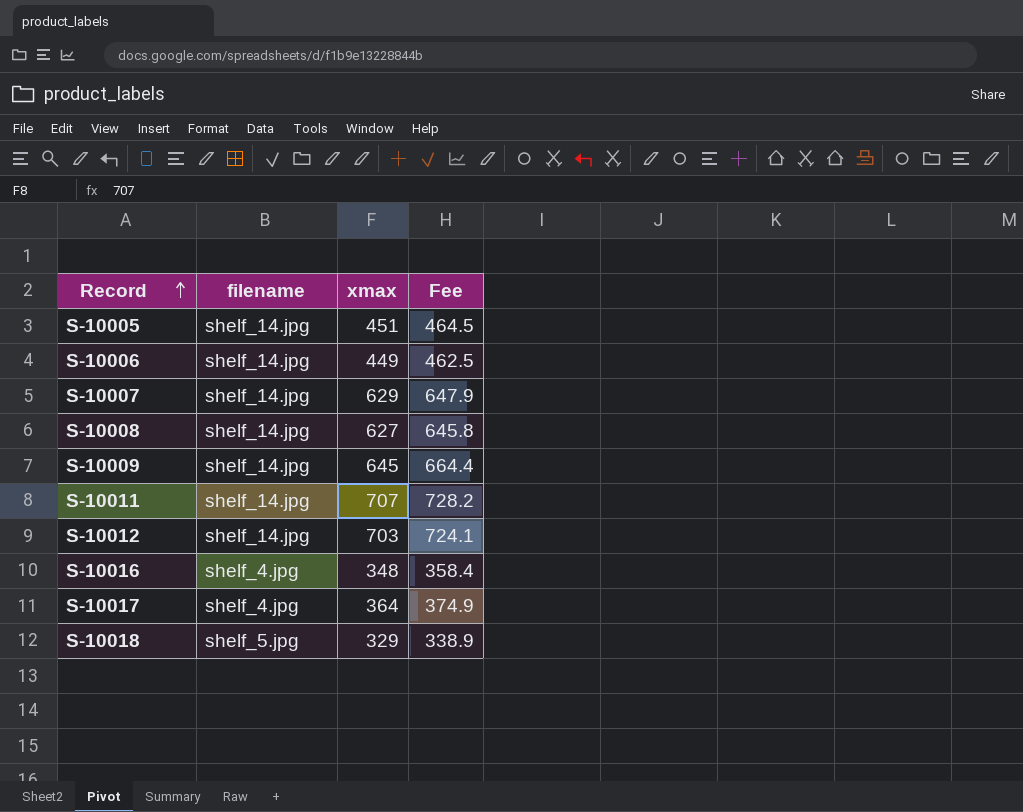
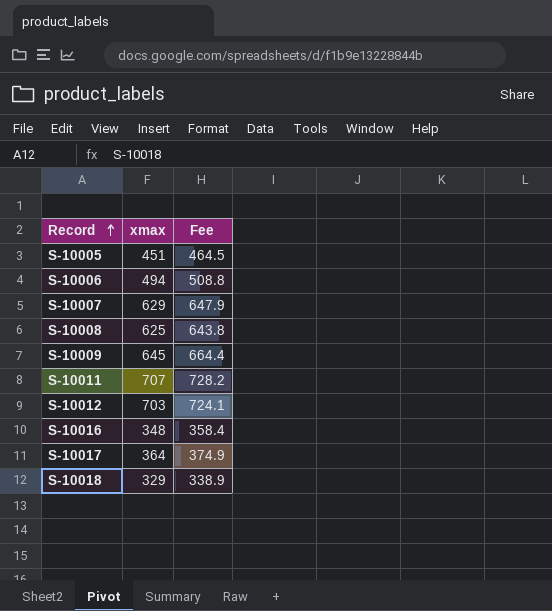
column filename | position: 2 -> none
S-10006 | xmax: 449 -> 494
S-10006 | Fee: 462.5 -> 508.8
S-10008 | xmax: 627 -> 625
S-10008 | Fee: 645.8 -> 643.8

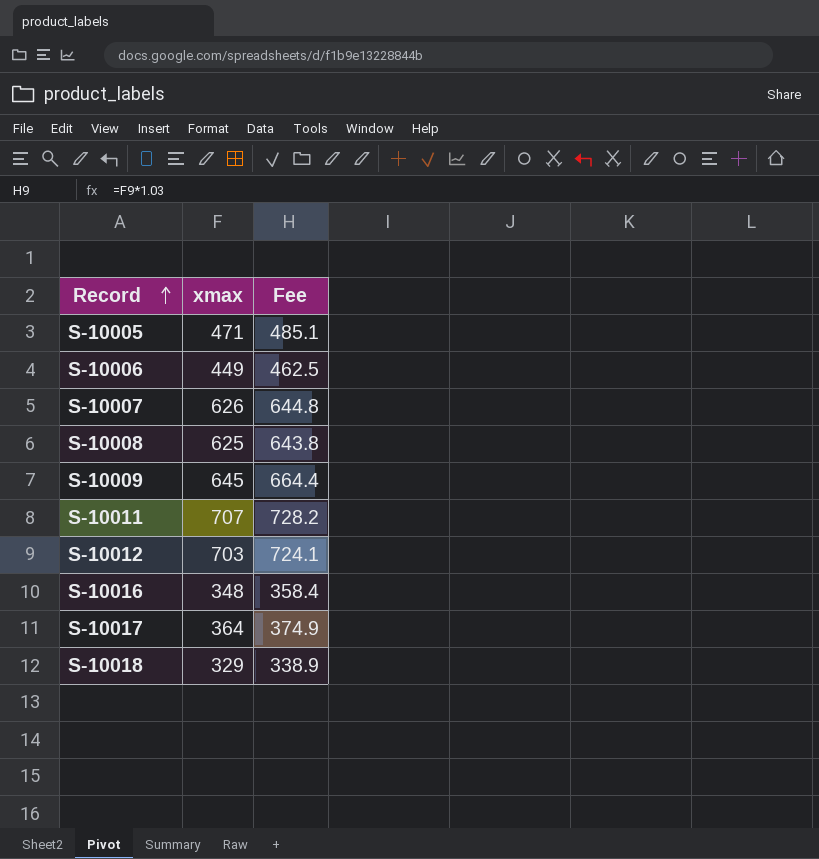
S-10005 | xmax: 451 -> 471
S-10005 | Fee: 464.5 -> 485.1
S-10006 | xmax: 494 -> 449
S-10006 | Fee: 508.8 -> 462.5
S-10007 | xmax: 629 -> 626
S-10007 | Fee: 647.9 -> 644.8

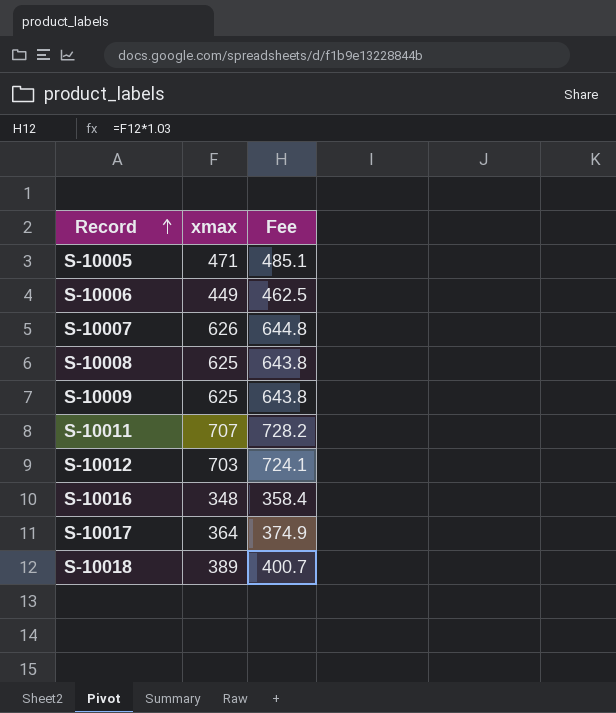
S-10009 | xmax: 645 -> 625
S-10009 | Fee: 664.4 -> 643.8
S-10018 | xmax: 329 -> 389
S-10018 | Fee: 338.9 -> 400.7

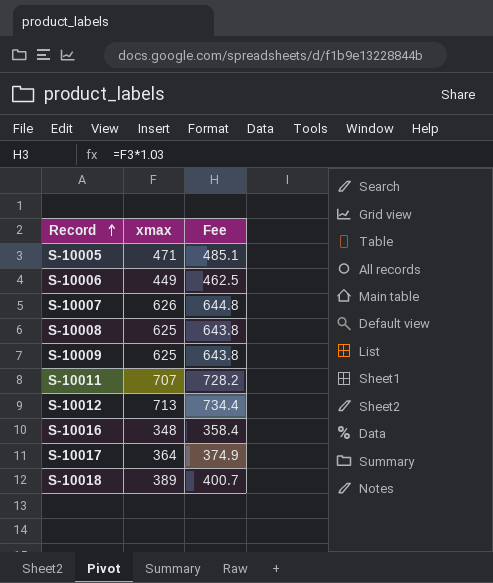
S-10012 | xmax: 703 -> 713
S-10012 | Fee: 724.1 -> 734.4

